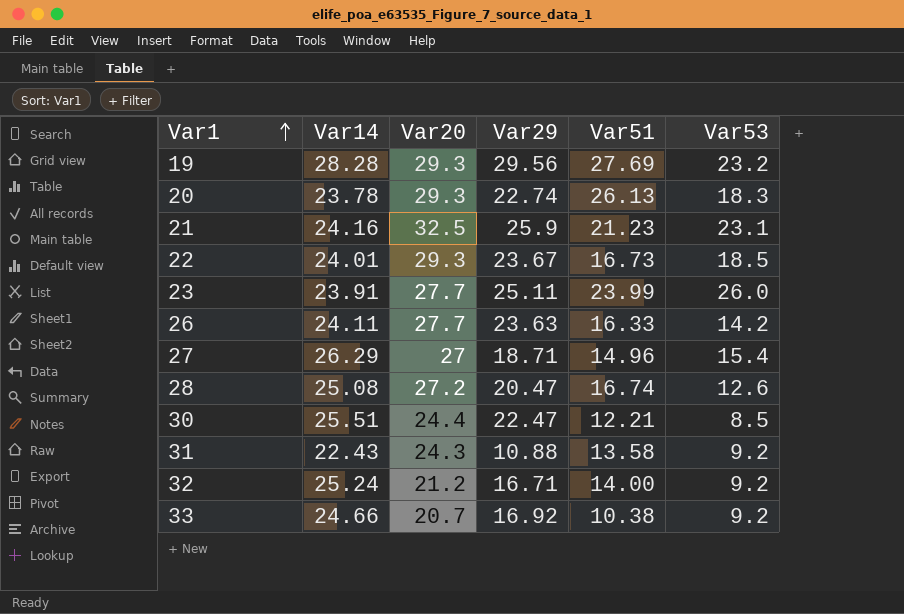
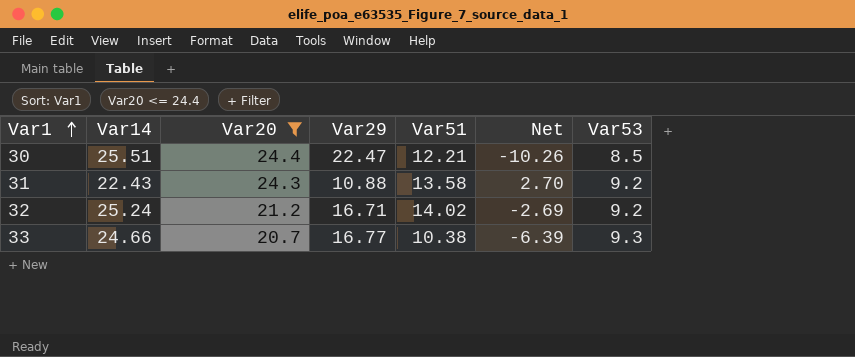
filter: none -> Var20 <= 24.4
column Net | formula: none -> [Var51] - [Var29]
32 | Var51: 14.00 -> 14.02
33 | Var29: 16.92 -> 16.77
33 | Var53: 9.2 -> 9.3

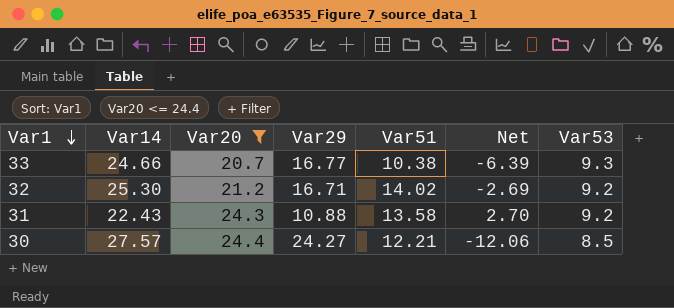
row order: Var1 ascending -> Var1 descending
32 | Var14: 25.24 -> 25.30
30 | Var14: 25.51 -> 27.57
30 | Var29: 22.47 -> 24.27
30 | Net: -10.26 -> -12.06

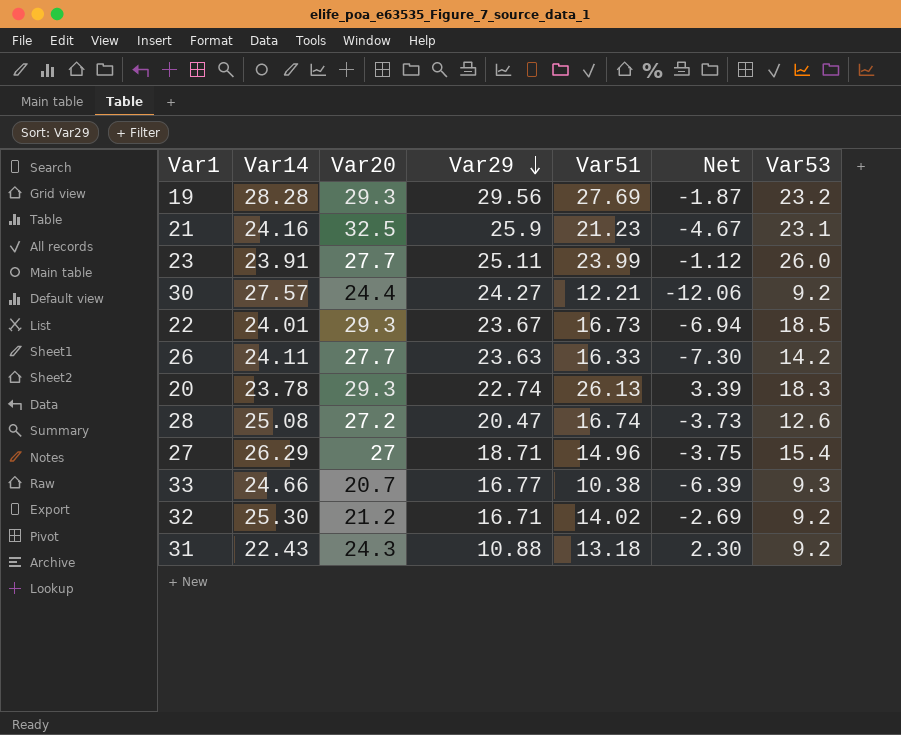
filter: Var20 <= 24.4 -> none
row order: Var1 descending -> Var29 descending
30 | Var53: 8.5 -> 9.2
31 | Var51: 13.58 -> 13.18
31 | Net: 2.70 -> 2.30

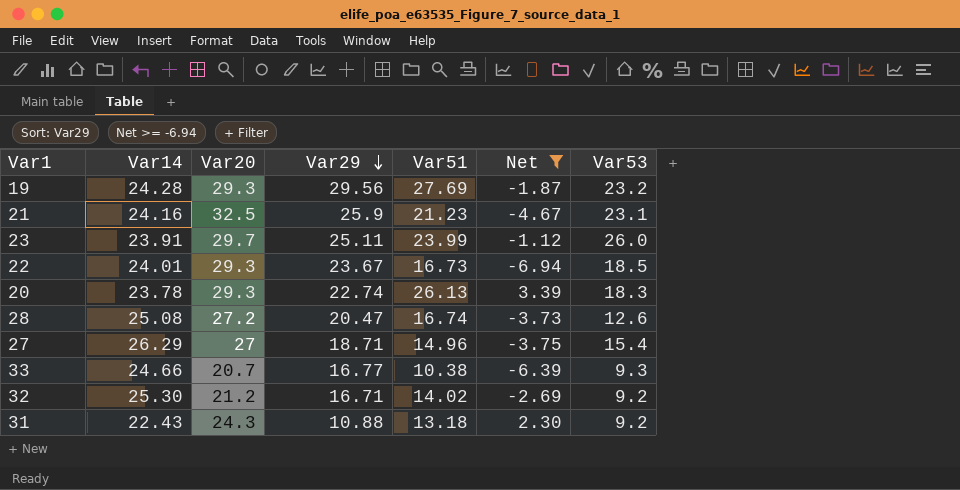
filter: none -> Net >= -6.94
19 | Var14: 28.28 -> 24.28
23 | Var20: 27.7 -> 29.7

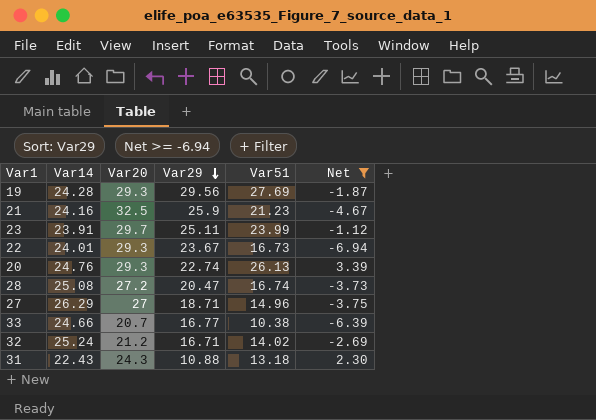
column Var53 | position: 7 -> none
20 | Var14: 23.78 -> 24.76
32 | Var14: 25.30 -> 25.24

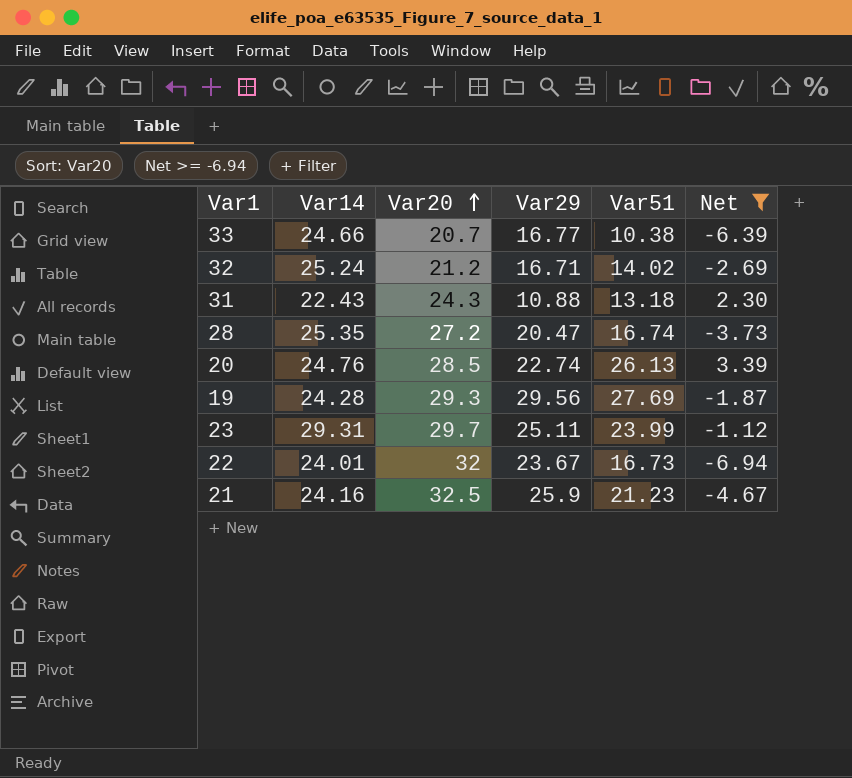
row order: Var29 descending -> Var20 ascending
row 27: 26.29 | 27 | 18.71 | 14.96 | -3.75 -> none
28 | Var14: 25.08 -> 25.35
20 | Var20: 29.3 -> 28.5
23 | Var14: 23.91 -> 29.31
22 | Var20: 29.3 -> 32

